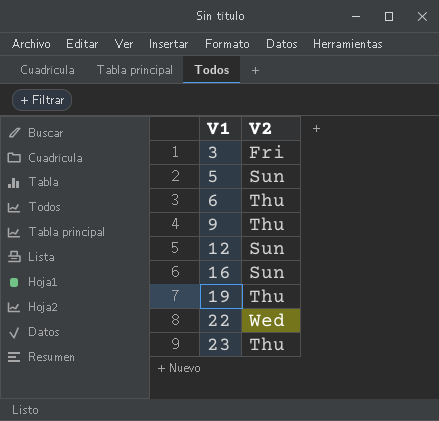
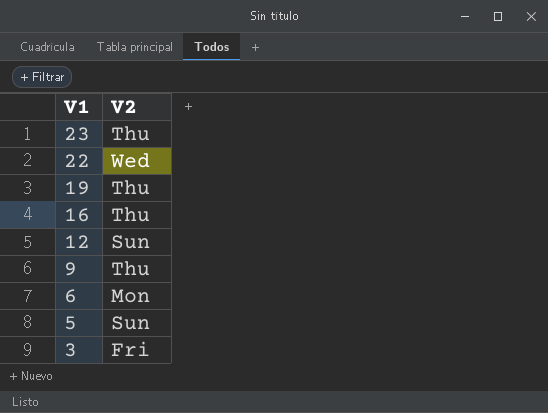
row order: V1 ascending -> V1 descending
16 | V2: Sun -> Thu
6 | V2: Thu -> Mon

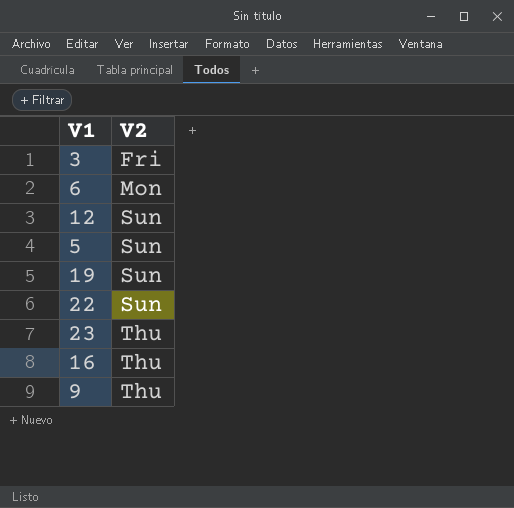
row order: V1 descending -> V2 ascending
19 | V2: Thu -> Sun
22 | V2: Wed -> Sun

